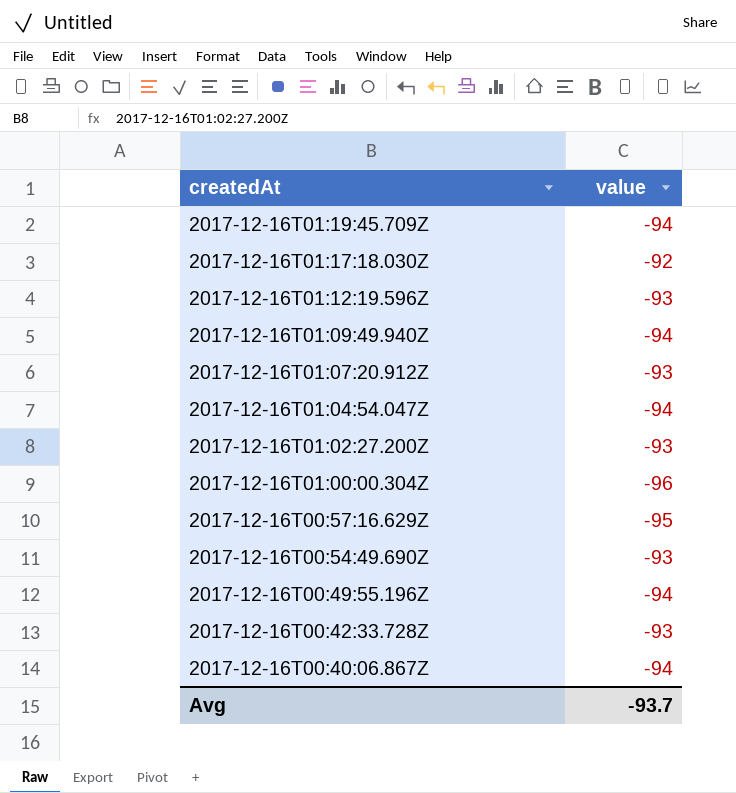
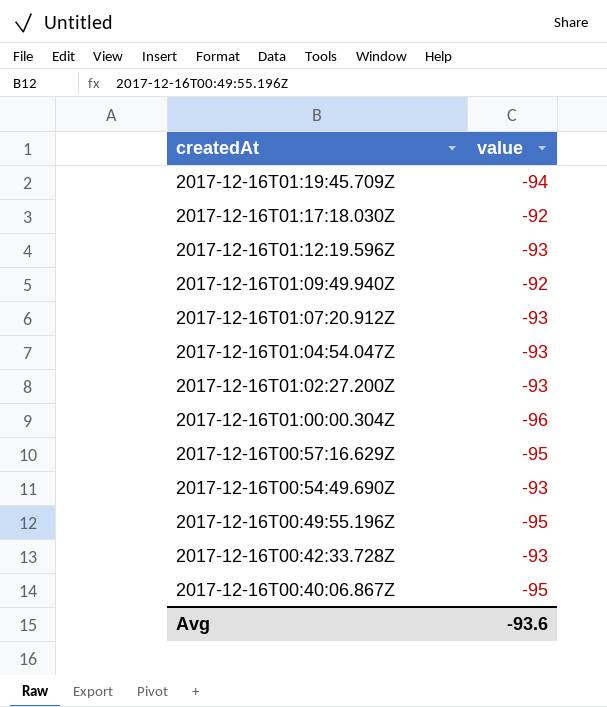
2017-12-16T01:09:49.940Z | value: -94 -> -92
2017-12-16T01:04:54.047Z | value: -94 -> -93
2017-12-16T00:49:55.196Z | value: -94 -> -95
2017-12-16T00:40:06.867Z | value: -94 -> -95
Avg | value: -93.7 -> -93.6

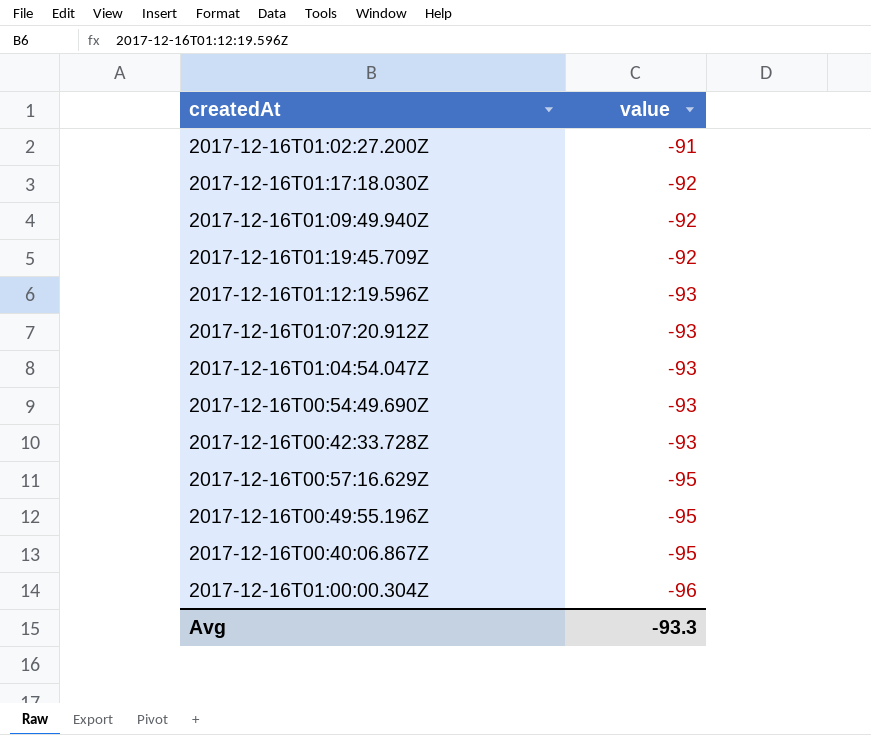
row order: createdAt descending -> value descending
2017-12-16T01:02:27.200Z | value: -93 -> -91
2017-12-16T01:19:45.709Z | value: -94 -> -92
Avg | value: -93.6 -> -93.3

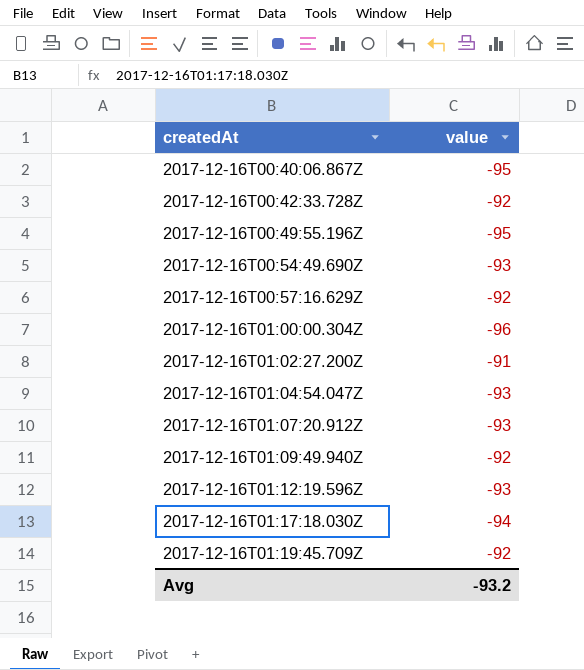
row order: value descending -> createdAt ascending
2017-12-16T00:42:33.728Z | value: -93 -> -92
2017-12-16T00:57:16.629Z | value: -95 -> -92
2017-12-16T01:17:18.030Z | value: -92 -> -94
Avg | value: -93.3 -> -93.2

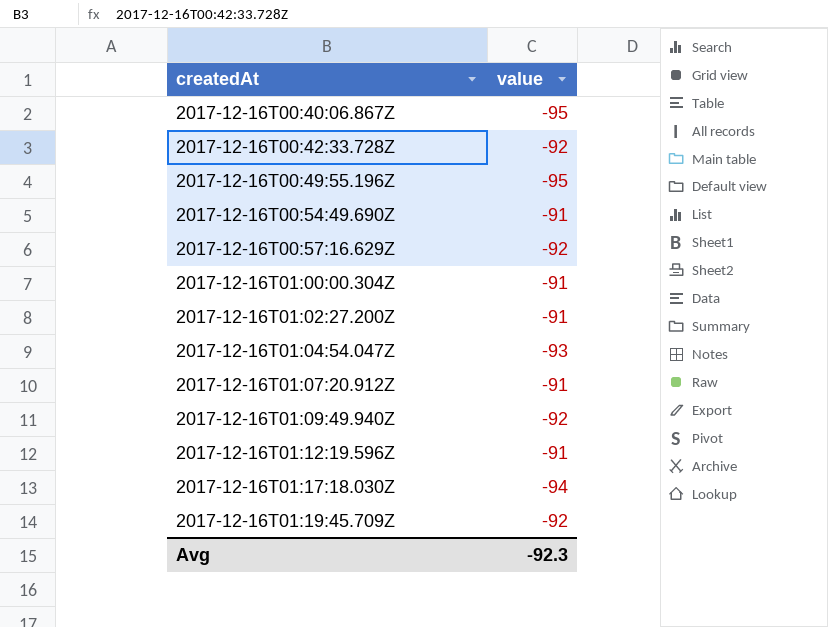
2017-12-16T00:54:49.690Z | value: -93 -> -91
2017-12-16T01:00:00.304Z | value: -96 -> -91
2017-12-16T01:07:20.912Z | value: -93 -> -91
2017-12-16T01:12:19.596Z | value: -93 -> -91
Avg | value: -93.2 -> -92.3

